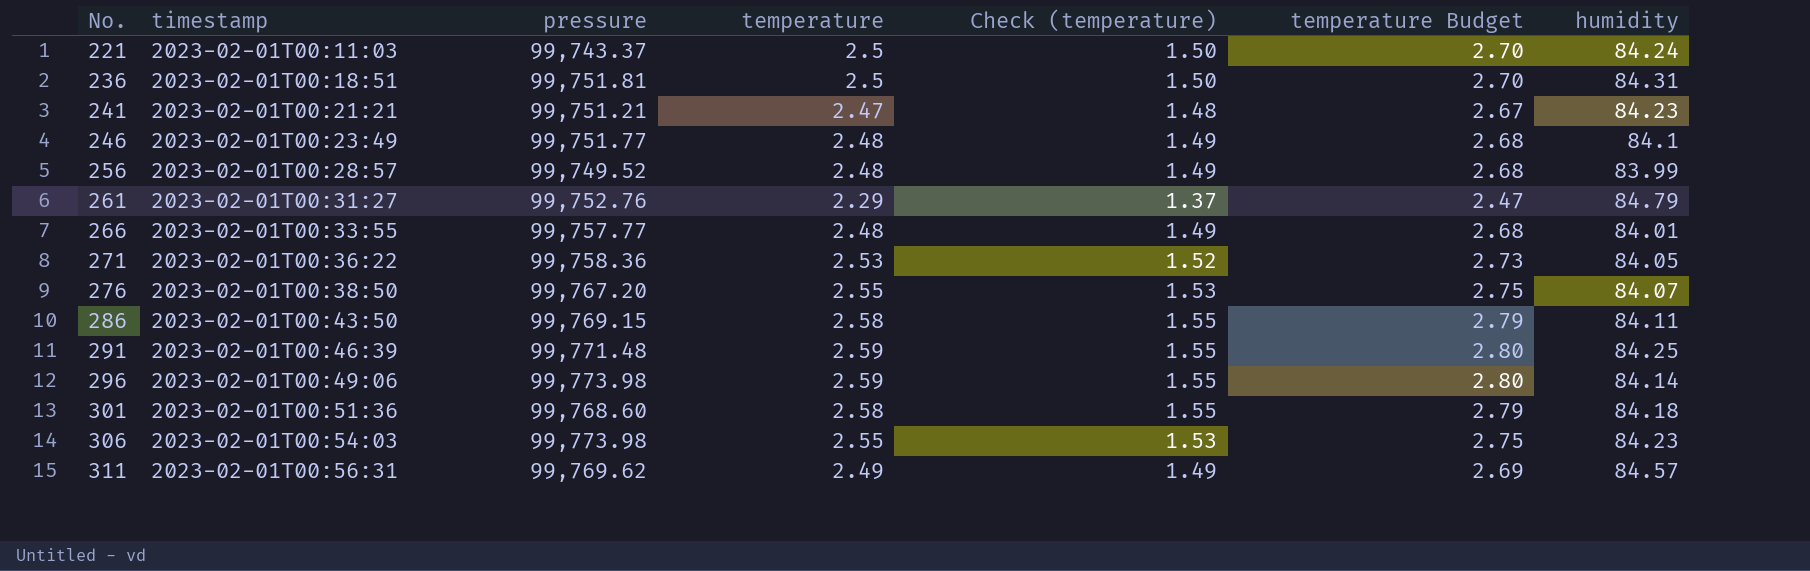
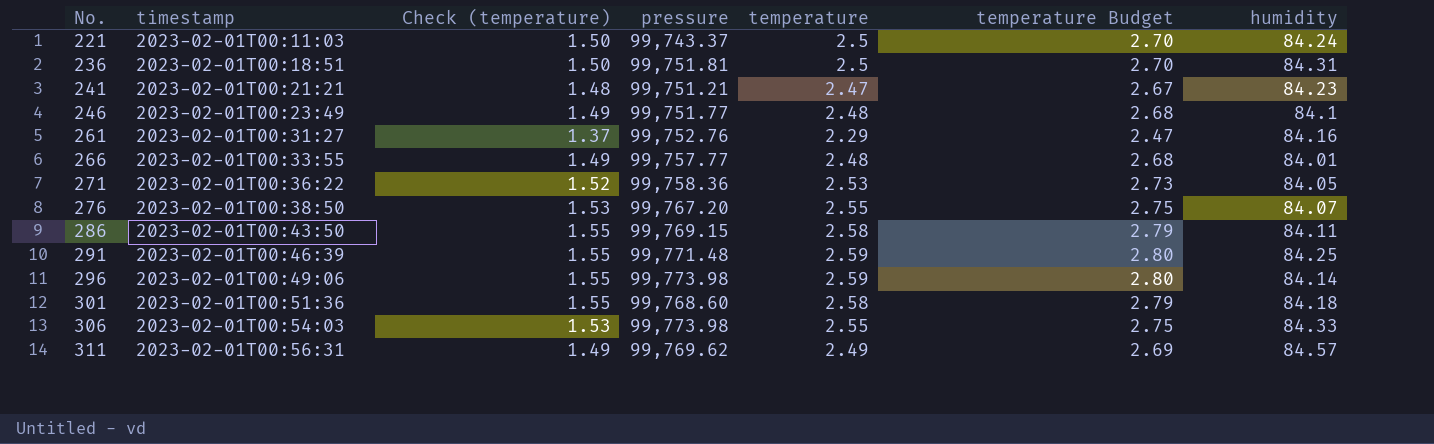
column Check (temperature) | position: 5 -> 3
row 256: 2023-02-01T00:28:57 | 99,749.52 | 2.48 | 1.49 | 2.68 | 83.99 -> none
261 | humidity: 84.79 -> 84.16
306 | humidity: 84.23 -> 84.33

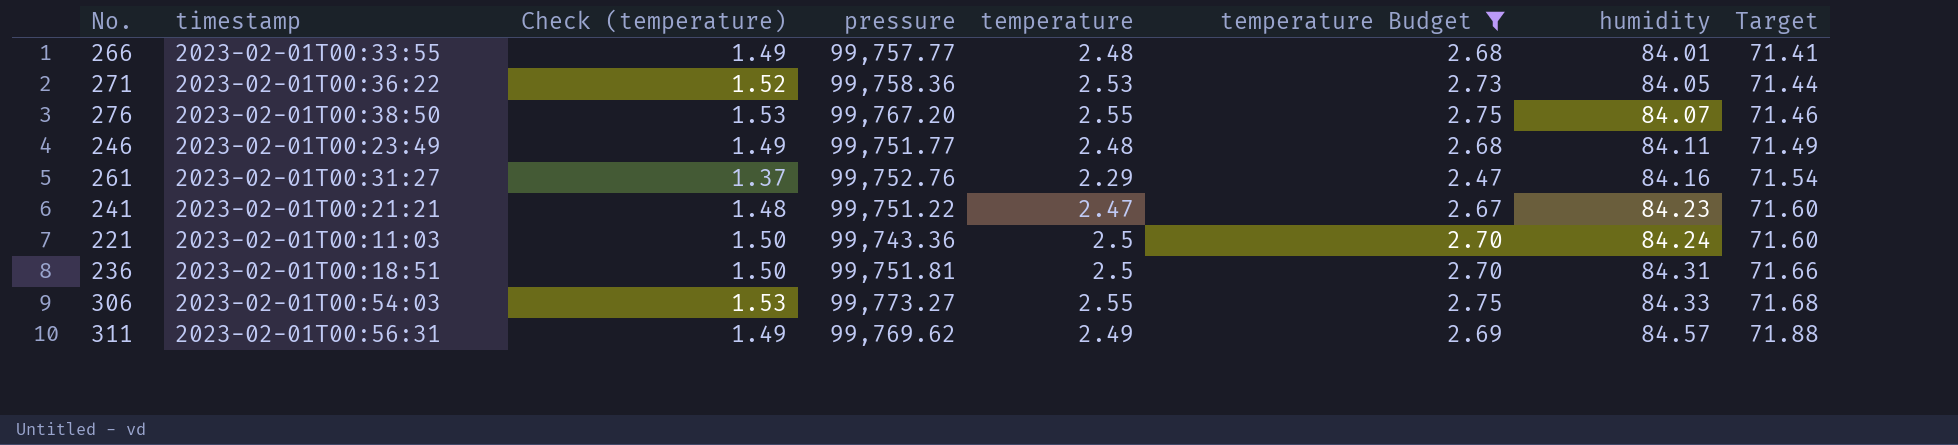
filter: none -> temperature Budget <= 2.75
row order: No. ascending -> humidity ascending
column Target | formula: none -> [humidity] * 0.85
246 | humidity: 84.1 -> 84.11
241 | pressure: 99,751.21 -> 99,751.22
221 | pressure: 99,743.37 -> 99,743.36
306 | pressure: 99,773.98 -> 99,773.27

